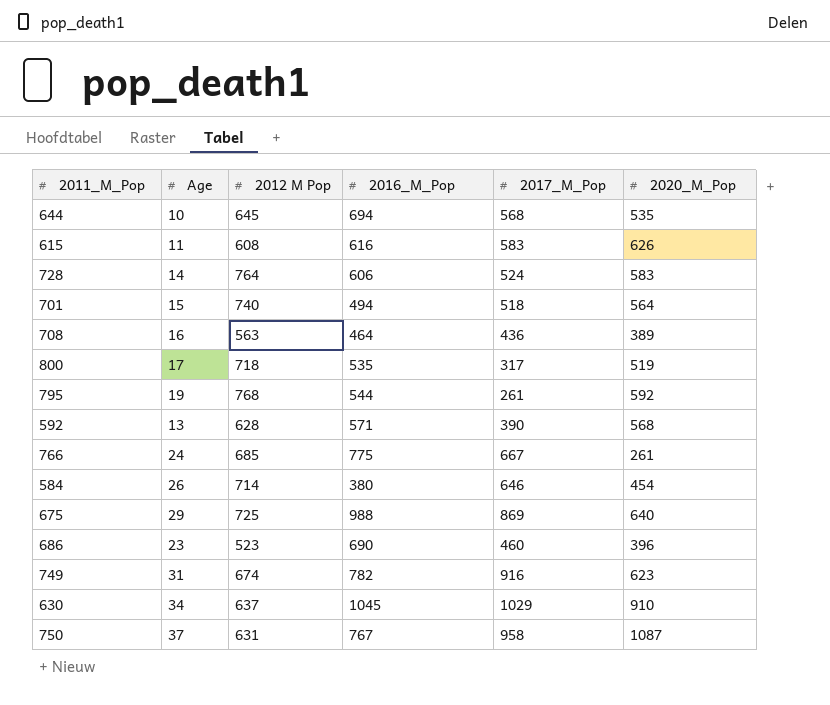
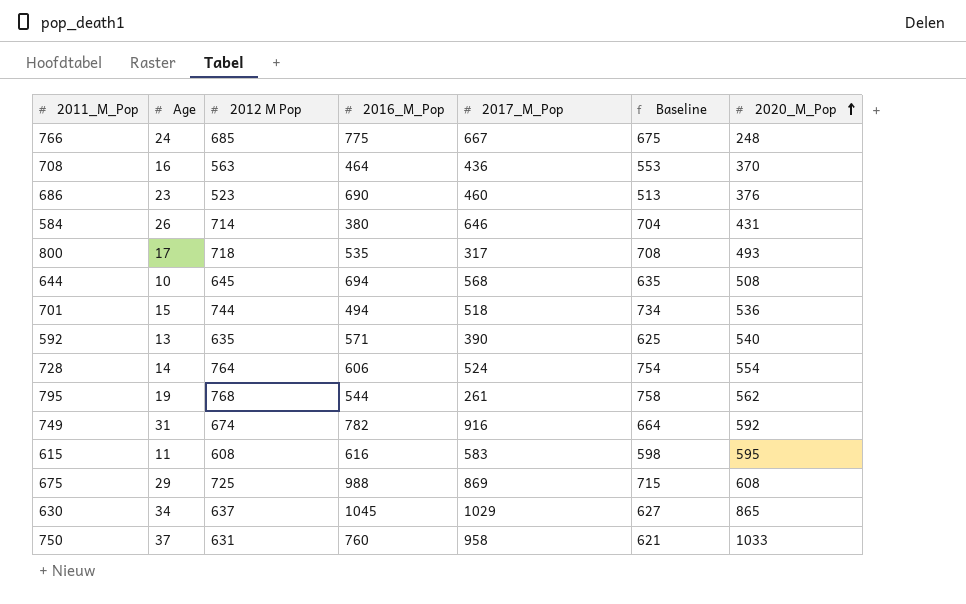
row order: none -> 2020_M_Pop ascending
column Baseline | formula: none -> [2012 M Pop] - 10
766 | 2020_M_Pop: 261 -> 248
708 | 2020_M_Pop: 389 -> 370
686 | 2020_M_Pop: 396 -> 376
584 | 2020_M_Pop: 454 -> 431
800 | 2020_M_Pop: 519 -> 493
644 | 2020_M_Pop: 535 -> 508
701 | 2012 M Pop: 740 -> 744
701 | 2020_M_Pop: 564 -> 536
592 | 2012 M Pop: 628 -> 635
592 | 2020_M_Pop: 568 -> 540
728 | 2020_M_Pop: 583 -> 554
795 | 2020_M_Pop: 592 -> 562
749 | 2020_M_Pop: 623 -> 592
615 | 2020_M_Pop: 626 -> 595
675 | 2020_M_Pop: 640 -> 608
630 | 2020_M_Pop: 910 -> 865
750 | 2016_M_Pop: 767 -> 760
750 | 2020_M_Pop: 1087 -> 1033

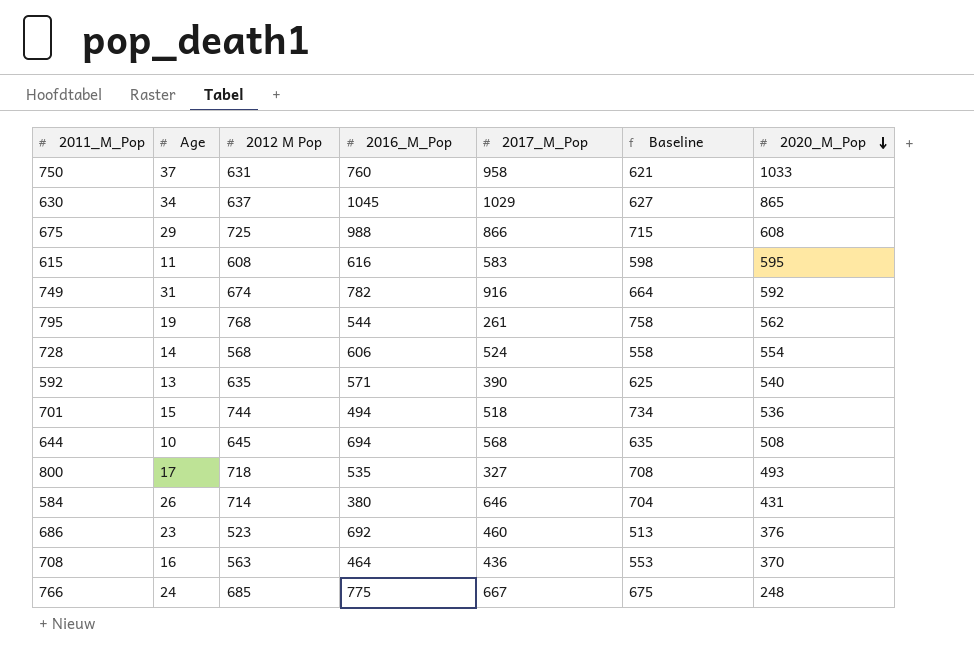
row order: 2020_M_Pop ascending -> 2020_M_Pop descending
675 | 2017_M_Pop: 869 -> 866
728 | 2012 M Pop: 764 -> 568
728 | Baseline: 754 -> 558
800 | 2017_M_Pop: 317 -> 327
686 | 2016_M_Pop: 690 -> 692

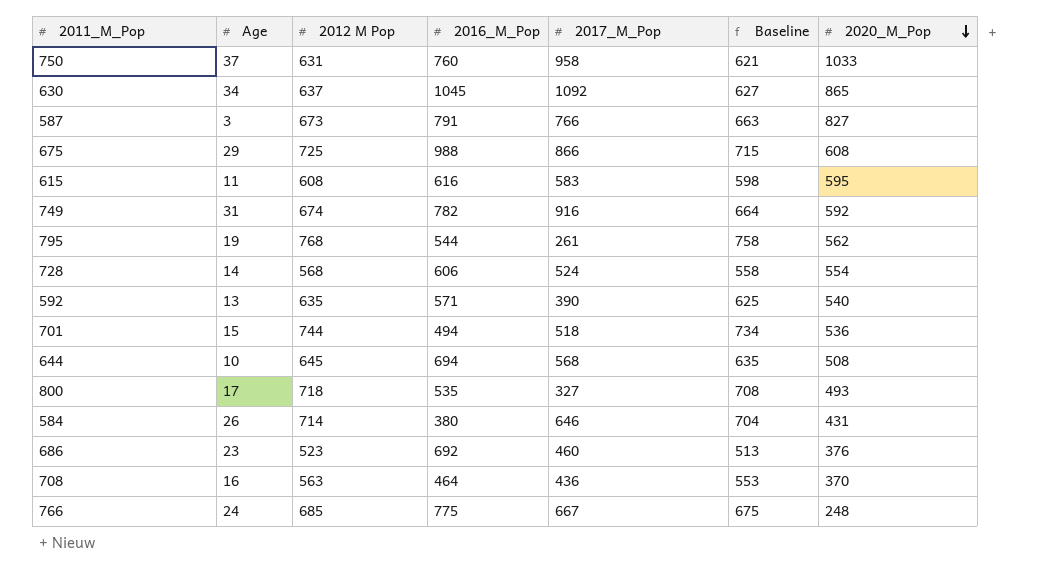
630 | 2017_M_Pop: 1029 -> 1092
row 587: none -> 3 | 673 | 791 | 766 | 663 | 827

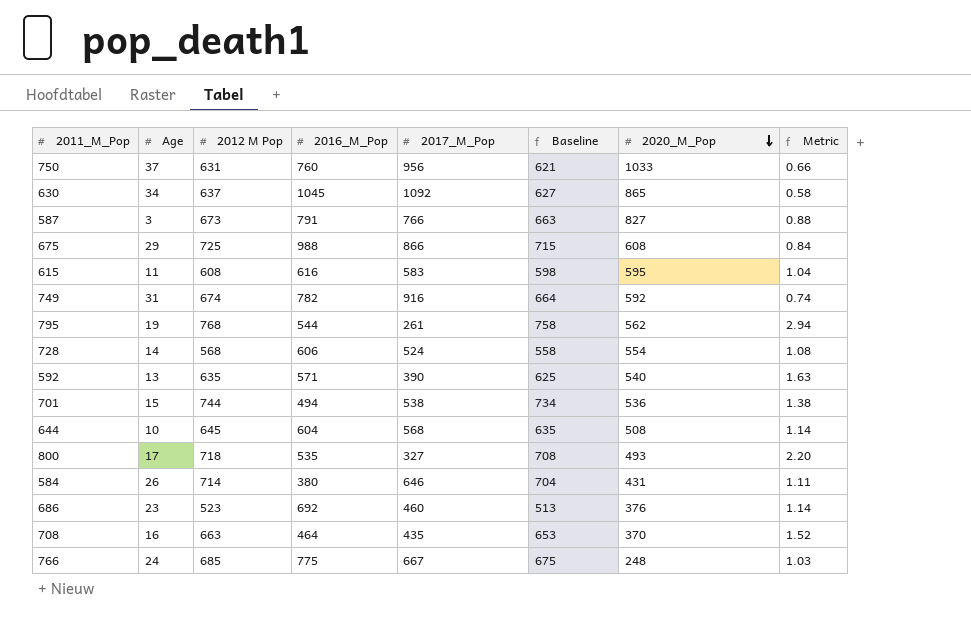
column Metric | formula: none -> [2012 M Pop] / [2017_M_Pop]
750 | 2017_M_Pop: 958 -> 956
701 | 2017_M_Pop: 518 -> 538
644 | 2016_M_Pop: 694 -> 604
708 | 2012 M Pop: 563 -> 663
708 | 2017_M_Pop: 436 -> 435
708 | Baseline: 553 -> 653

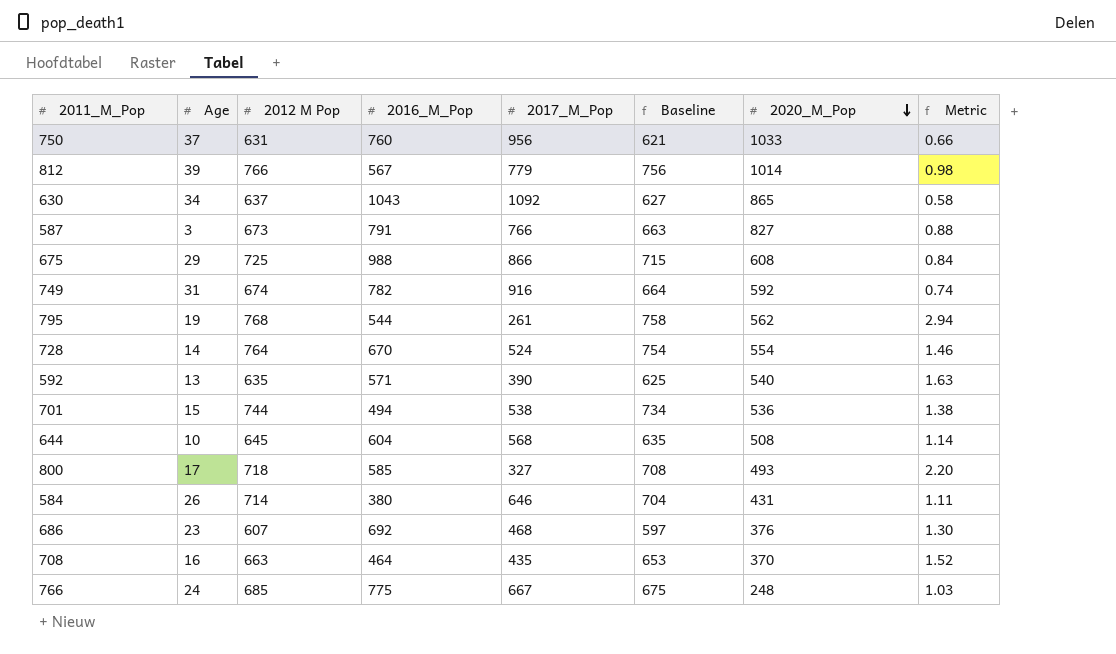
row 615: 11 | 608 | 616 | 583 | 598 | 595 | 1.04 -> none
row 812: none -> 39 | 766 | 567 | 779 | 756 | 1014 | 0.98
630 | 2016_M_Pop: 1045 -> 1043
728 | 2012 M Pop: 568 -> 764
728 | 2016_M_Pop: 606 -> 670
728 | Baseline: 558 -> 754
728 | Metric: 1.08 -> 1.46
800 | 2016_M_Pop: 535 -> 585
686 | 2012 M Pop: 523 -> 607
686 | 2017_M_Pop: 460 -> 468
686 | Baseline: 513 -> 597
686 | Metric: 1.14 -> 1.30

